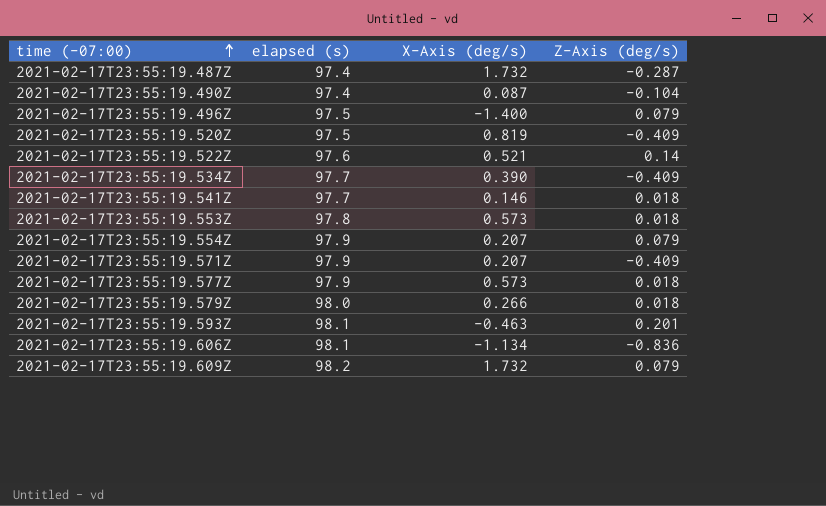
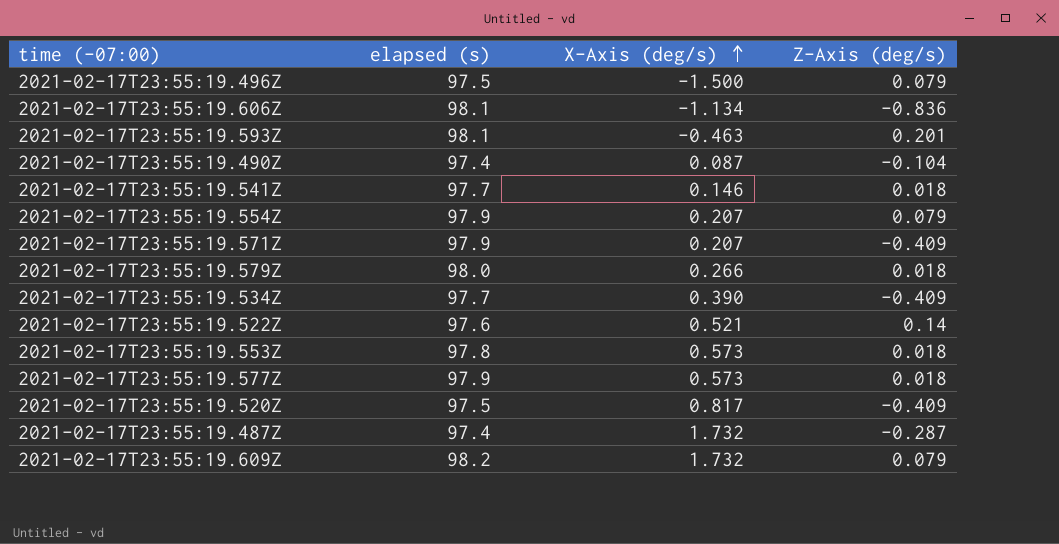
row order: time (-07:00) ascending -> X-Axis (deg/s) ascending
2021-02-17T23:55:19.496Z | X-Axis (deg/s): -1.400 -> -1.500
2021-02-17T23:55:19.520Z | X-Axis (deg/s): 0.819 -> 0.817

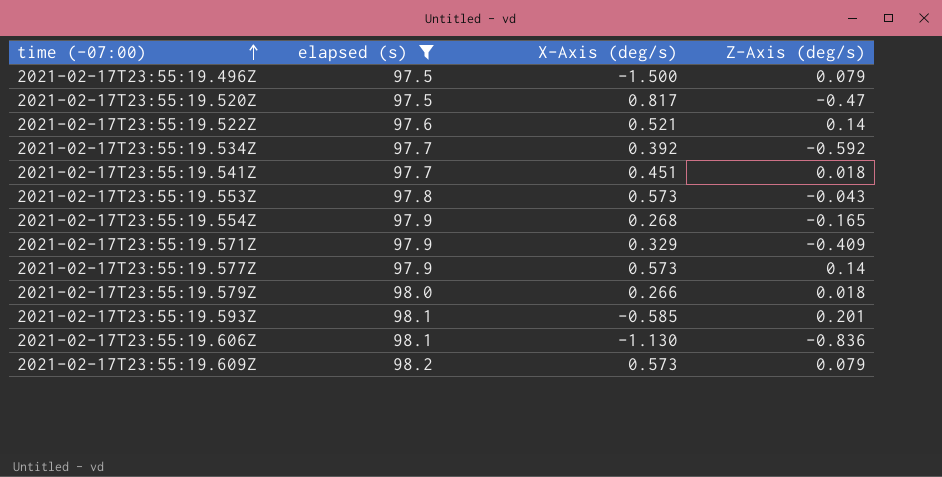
filter: none -> elapsed (s) != 97.4
row order: X-Axis (deg/s) ascending -> time (-07:00) ascending
2021-02-17T23:55:19.520Z | Z-Axis (deg/s): -0.409 -> -0.47
2021-02-17T23:55:19.534Z | X-Axis (deg/s): 0.390 -> 0.392
2021-02-17T23:55:19.534Z | Z-Axis (deg/s): -0.409 -> -0.592
2021-02-17T23:55:19.541Z | X-Axis (deg/s): 0.146 -> 0.451
2021-02-17T23:55:19.553Z | Z-Axis (deg/s): 0.018 -> -0.043
2021-02-17T23:55:19.554Z | X-Axis (deg/s): 0.207 -> 0.268
2021-02-17T23:55:19.554Z | Z-Axis (deg/s): 0.079 -> -0.165
2021-02-17T23:55:19.571Z | X-Axis (deg/s): 0.207 -> 0.329
2021-02-17T23:55:19.577Z | Z-Axis (deg/s): 0.018 -> 0.14
2021-02-17T23:55:19.593Z | X-Axis (deg/s): -0.463 -> -0.585
2021-02-17T23:55:19.606Z | X-Axis (deg/s): -1.134 -> -1.130
2021-02-17T23:55:19.609Z | X-Axis (deg/s): 1.732 -> 0.573

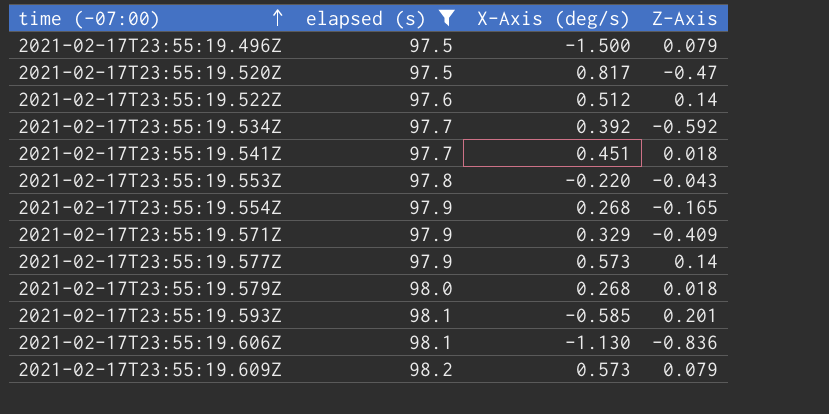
column name: Z-Axis (deg/s) -> Z-Axis
2021-02-17T23:55:19.522Z | X-Axis (deg/s): 0.521 -> 0.512
2021-02-17T23:55:19.553Z | X-Axis (deg/s): 0.573 -> -0.220
2021-02-17T23:55:19.579Z | X-Axis (deg/s): 0.266 -> 0.268

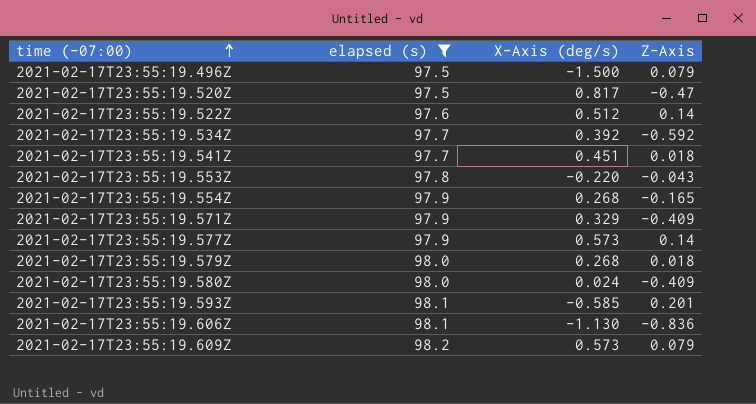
row 2021-02-17T23:55:19.580Z: none -> 98.0 | 0.024 | -0.409

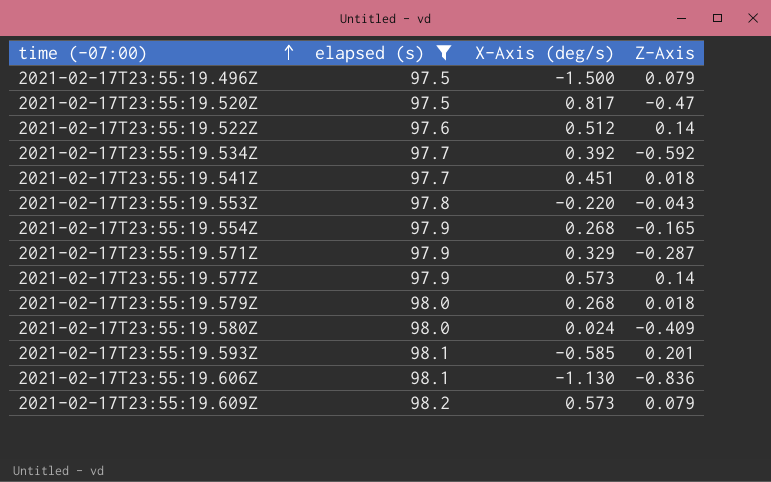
2021-02-17T23:55:19.571Z | Z-Axis: -0.409 -> -0.287

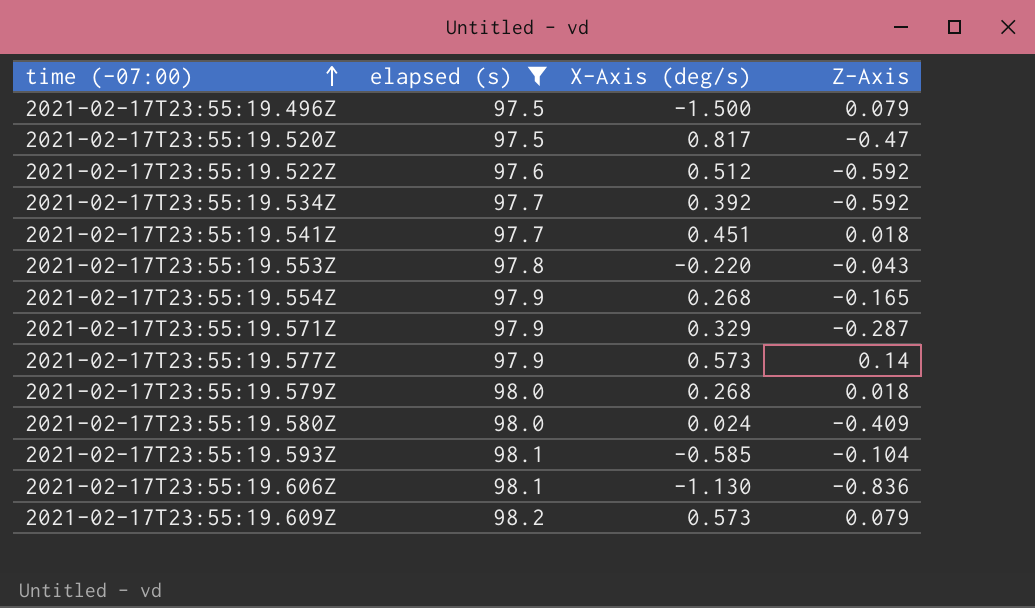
2021-02-17T23:55:19.522Z | Z-Axis: 0.14 -> -0.592
2021-02-17T23:55:19.593Z | Z-Axis: 0.201 -> -0.104

